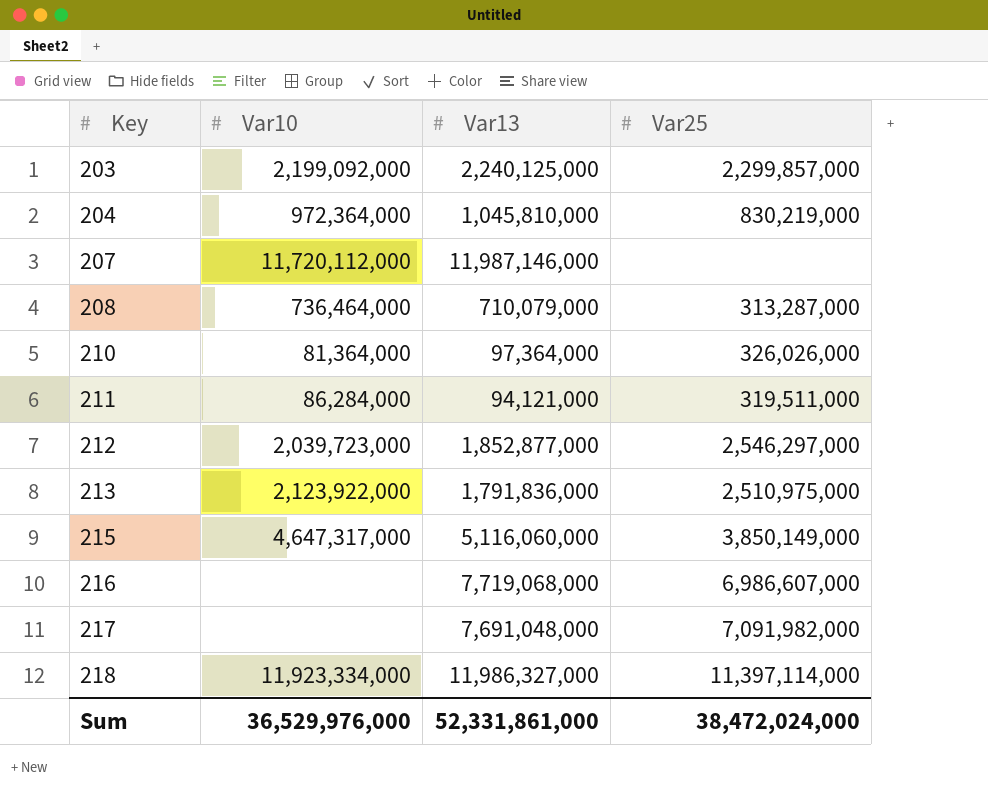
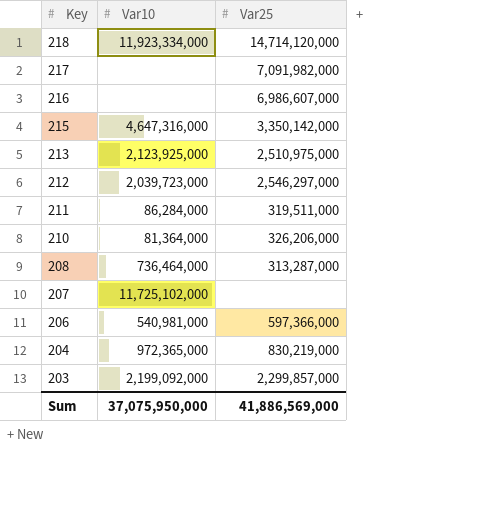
row order: Key ascending -> Key descending
column Var13 | position: 3 -> none
218 | Var25: 11,397,114,000 -> 14,714,120,000
215 | Var10: 4,647,317,000 -> 4,647,316,000
215 | Var25: 3,850,149,000 -> 3,350,142,000
213 | Var10: 2,123,922,000 -> 2,123,925,000
210 | Var25: 326,026,000 -> 326,206,000
207 | Var10: 11,720,112,000 -> 11,725,102,000
row 206: none -> 540,981,000 | 597,366,000
204 | Var10: 972,364,000 -> 972,365,000
Sum | Var10: 36,529,976,000 -> 37,075,950,000
Sum | Var25: 38,472,024,000 -> 41,886,569,000

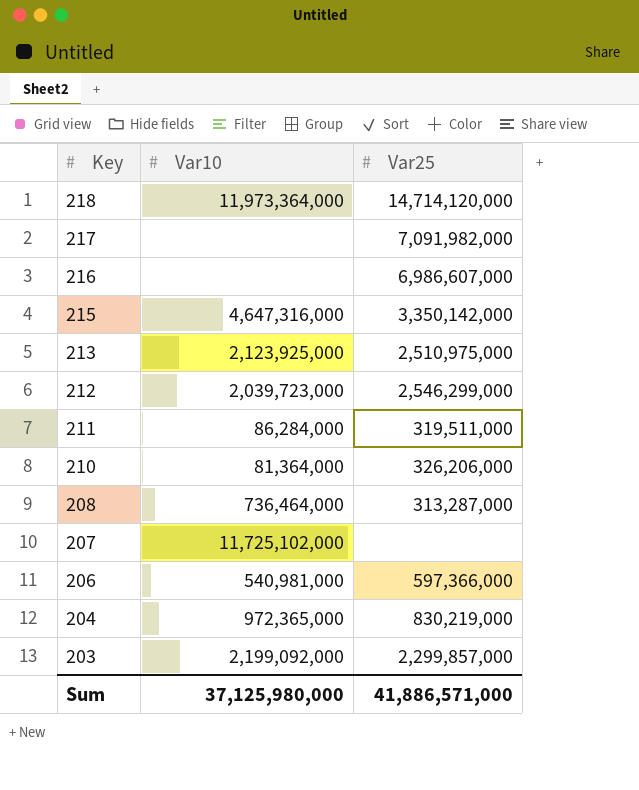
218 | Var10: 11,923,334,000 -> 11,973,364,000
212 | Var25: 2,546,297,000 -> 2,546,299,000
Sum | Var10: 37,075,950,000 -> 37,125,980,000
Sum | Var25: 41,886,569,000 -> 41,886,571,000

